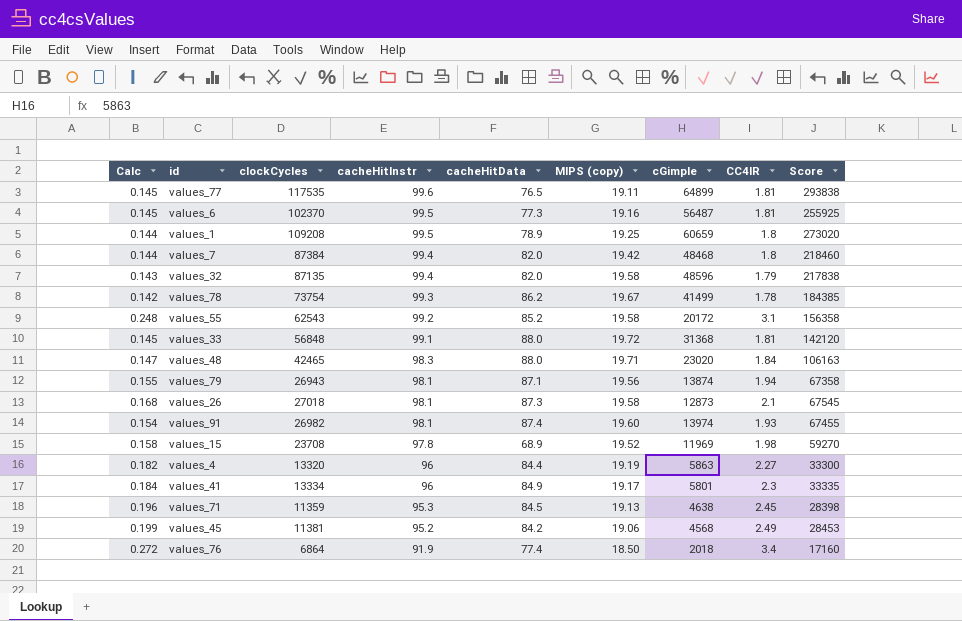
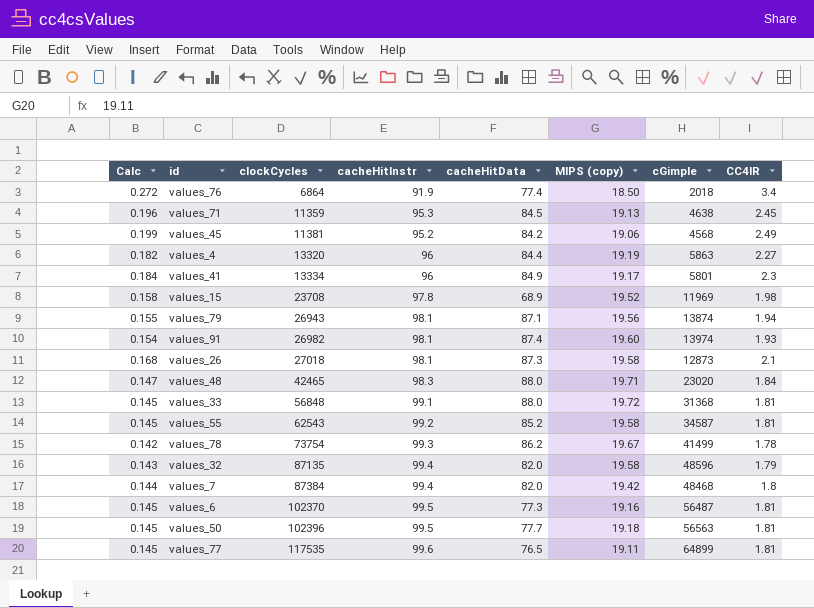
row order: cacheHitInstr descending -> clockCycles ascending
column Score | formula: [clockCycles] * 2.5 -> none
row values_1: 0.144 | 109208 | 99.5 | 78.9 | 19.25 | 60659 | 1.8 | 273020 -> none
values_55 | Calc: 0.248 -> 0.145
values_55 | cGimple: 20172 -> 34587
values_55 | CC4IR: 3.1 -> 1.81
row values_50: none -> 0.145 | 102396 | 99.5 | 77.7 | 19.18 | 56563 | 1.81

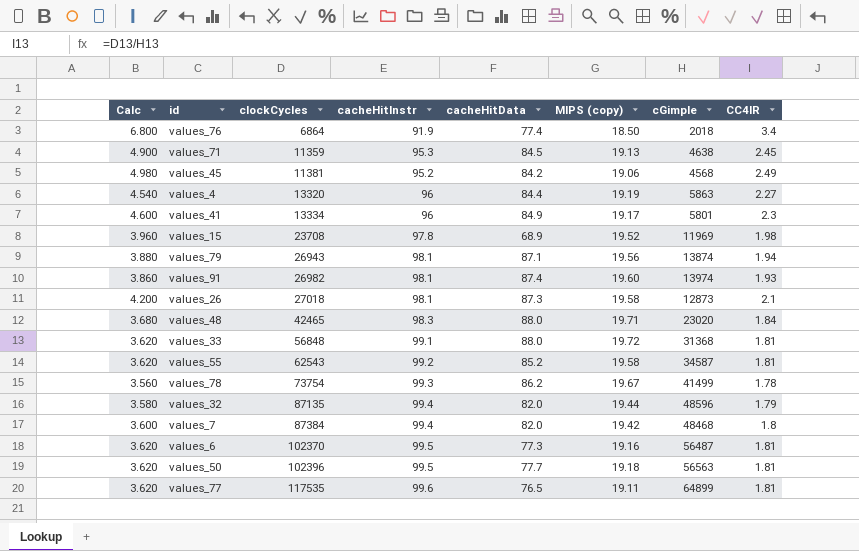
column Calc | formula: [CC4IR] * 0.08 -> [CC4IR] * 2
values_32 | MIPS (copy): 19.58 -> 19.44

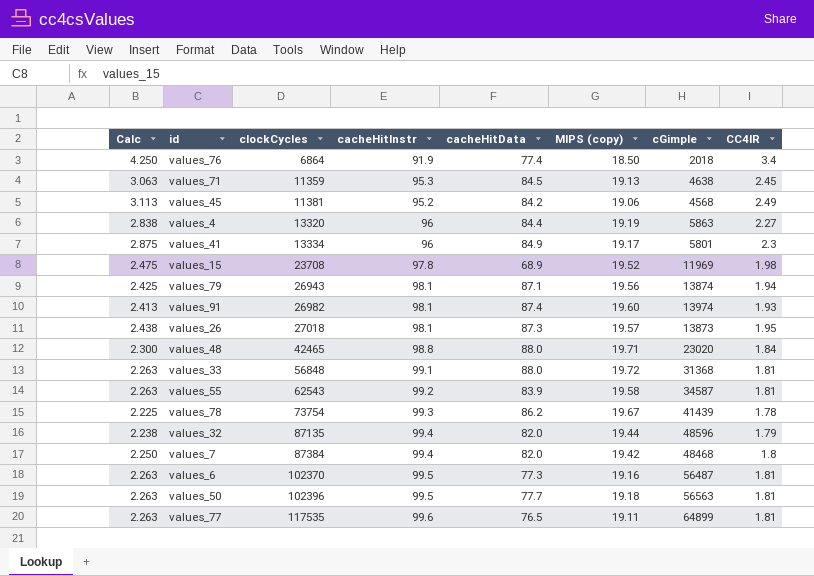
column Calc | formula: [CC4IR] * 2 -> [CC4IR] * 1.25
values_26 | MIPS (copy): 19.58 -> 19.57
values_26 | cGimple: 12873 -> 13873
values_26 | CC4IR: 2.1 -> 1.95
values_48 | cacheHitInstr: 98.3 -> 98.8
values_55 | cacheHitData: 85.2 -> 83.9
values_78 | cGimple: 41499 -> 41439

